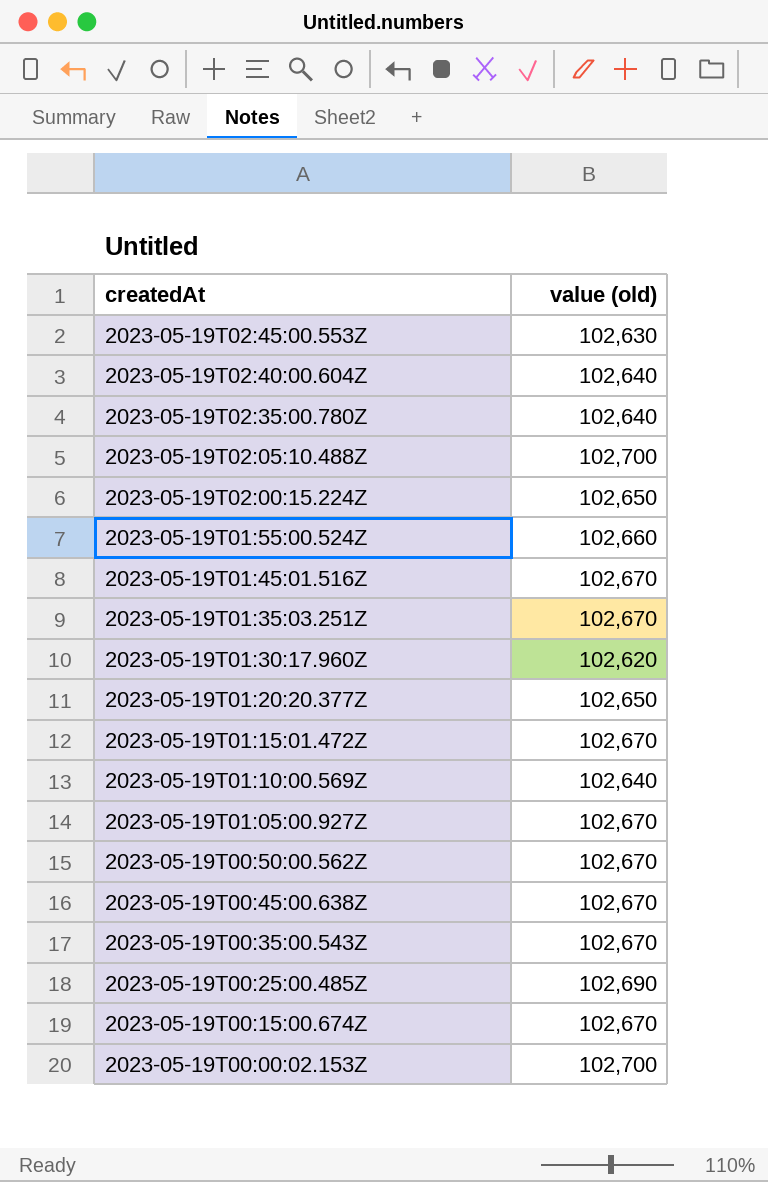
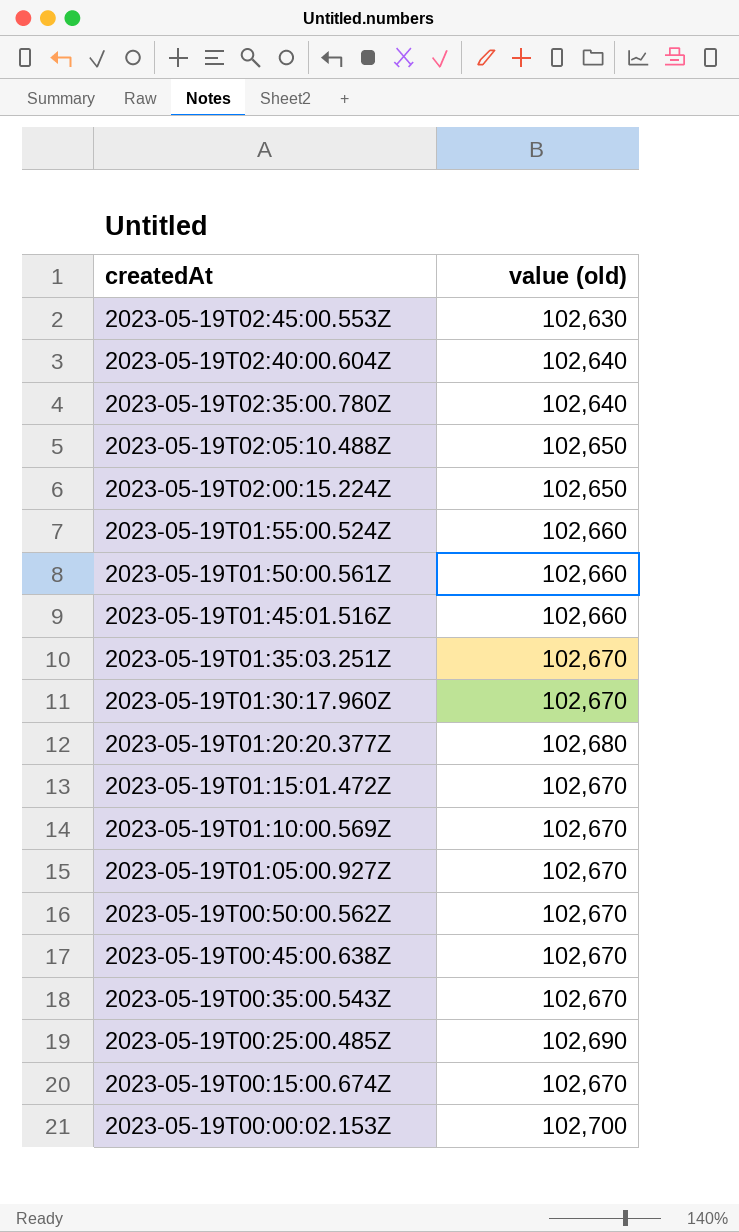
2023-05-19T02:05:10.488Z | value (old): 102,700 -> 102,650
row 2023-05-19T01:50:00.561Z: none -> 102,660
2023-05-19T01:45:01.516Z | value (old): 102,670 -> 102,660
2023-05-19T01:30:17.960Z | value (old): 102,620 -> 102,670
2023-05-19T01:20:20.377Z | value (old): 102,650 -> 102,680
2023-05-19T01:10:00.569Z | value (old): 102,640 -> 102,670

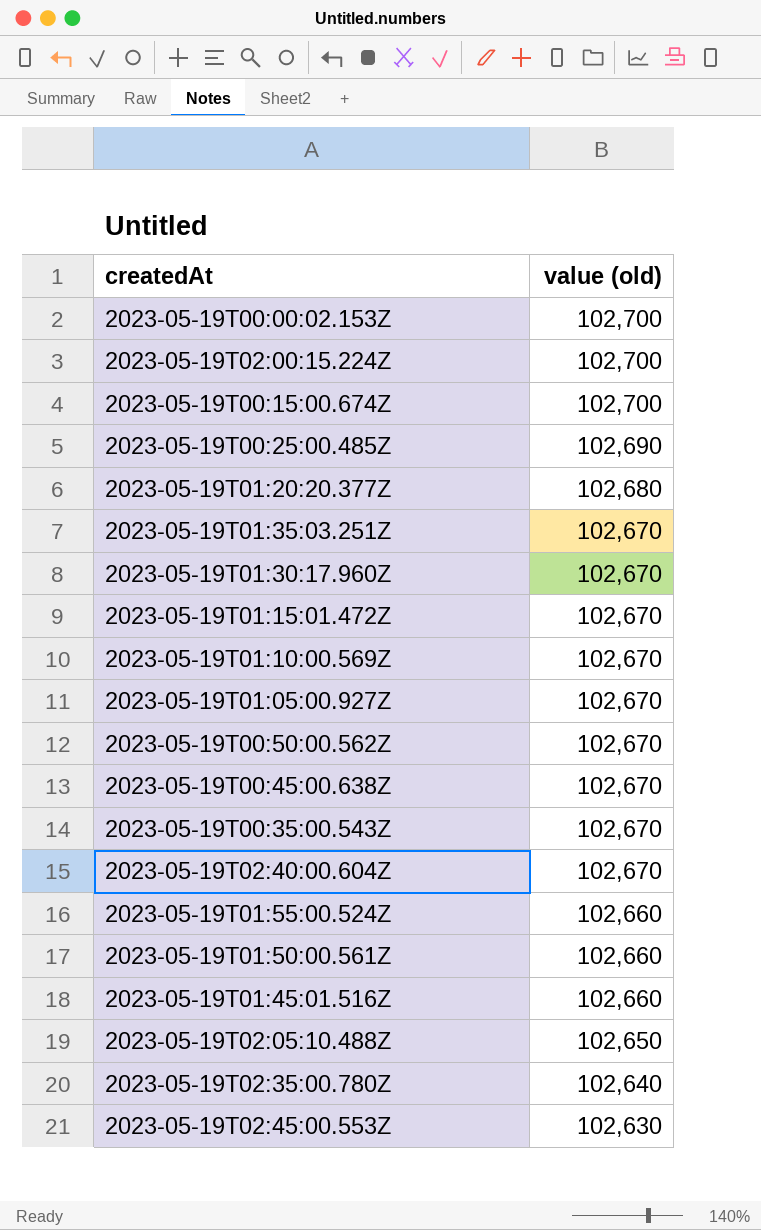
row order: createdAt descending -> value (old) descending
2023-05-19T02:00:15.224Z | value (old): 102,650 -> 102,700
2023-05-19T00:15:00.674Z | value (old): 102,670 -> 102,700
2023-05-19T02:40:00.604Z | value (old): 102,640 -> 102,670

